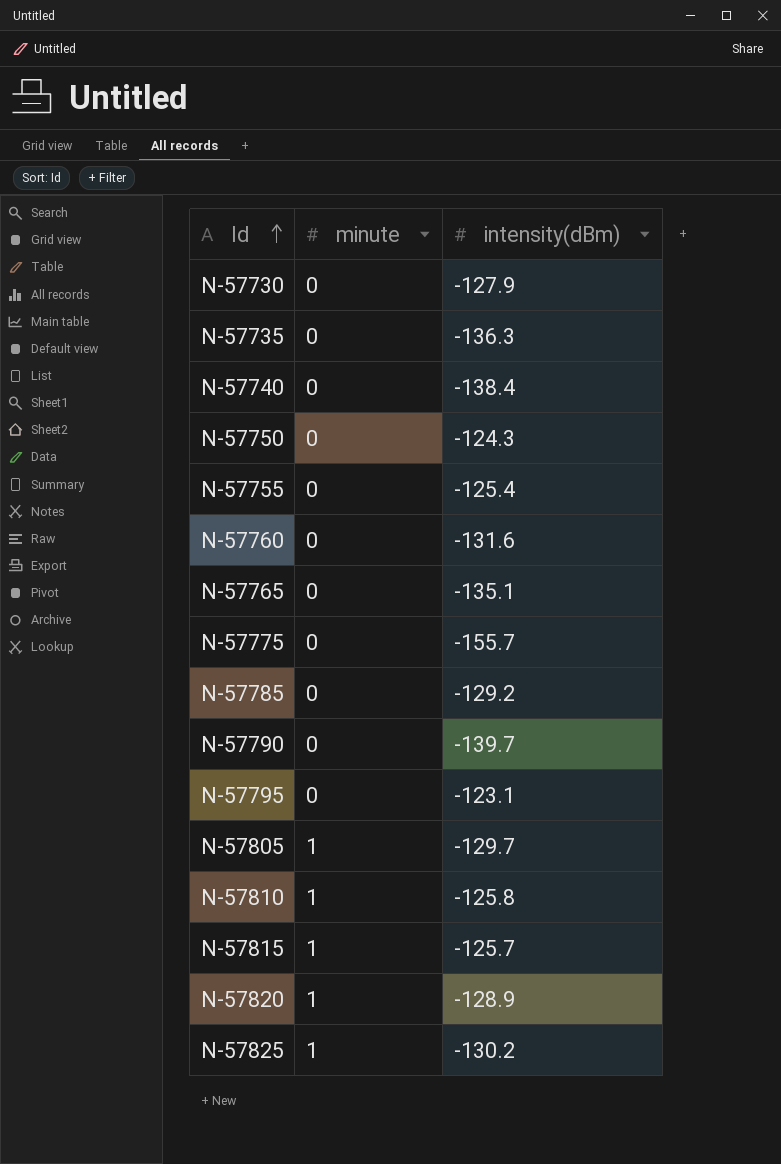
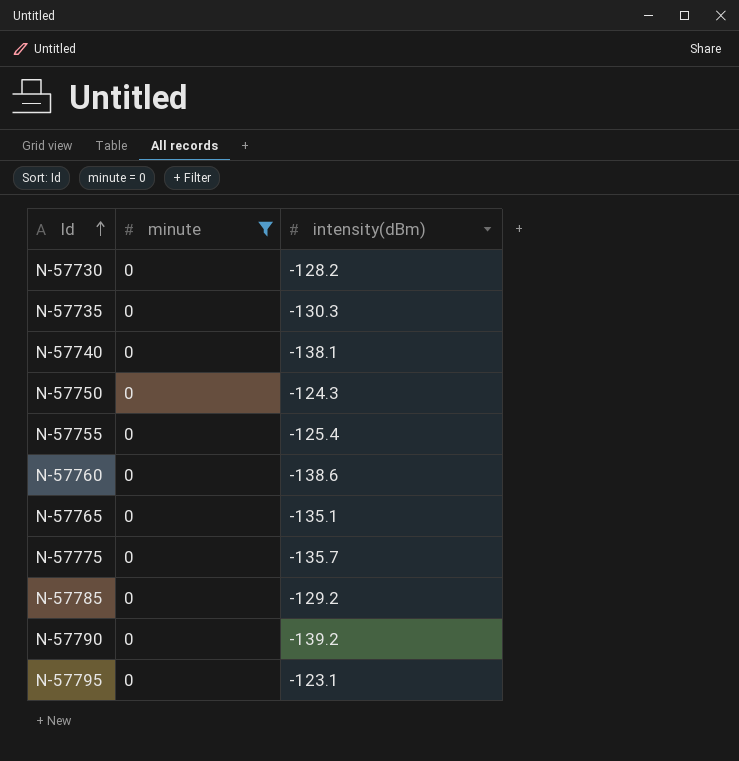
filter: none -> minute = 0
N-57730 | intensity(dBm): -127.9 -> -128.2
N-57735 | intensity(dBm): -136.3 -> -130.3
N-57740 | intensity(dBm): -138.4 -> -138.1
N-57760 | intensity(dBm): -131.6 -> -138.6
N-57775 | intensity(dBm): -155.7 -> -135.7
N-57790 | intensity(dBm): -139.7 -> -139.2

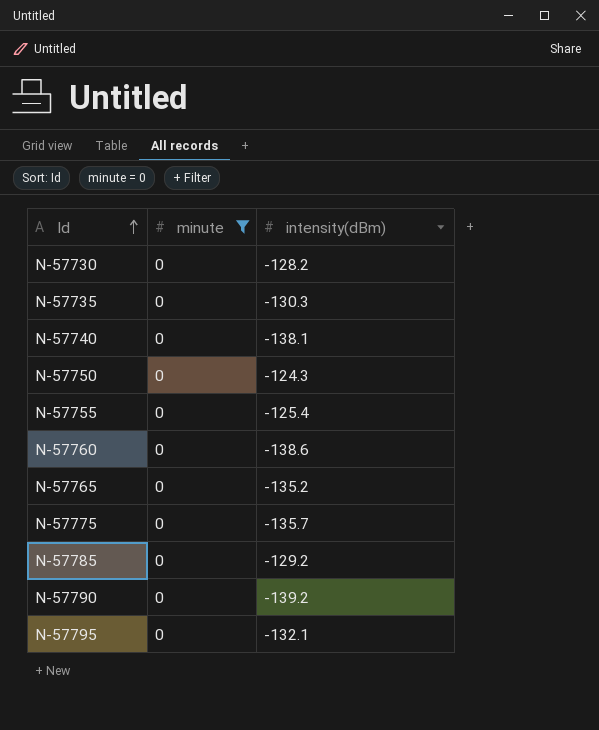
N-57765 | intensity(dBm): -135.1 -> -135.2
N-57795 | intensity(dBm): -123.1 -> -132.1

